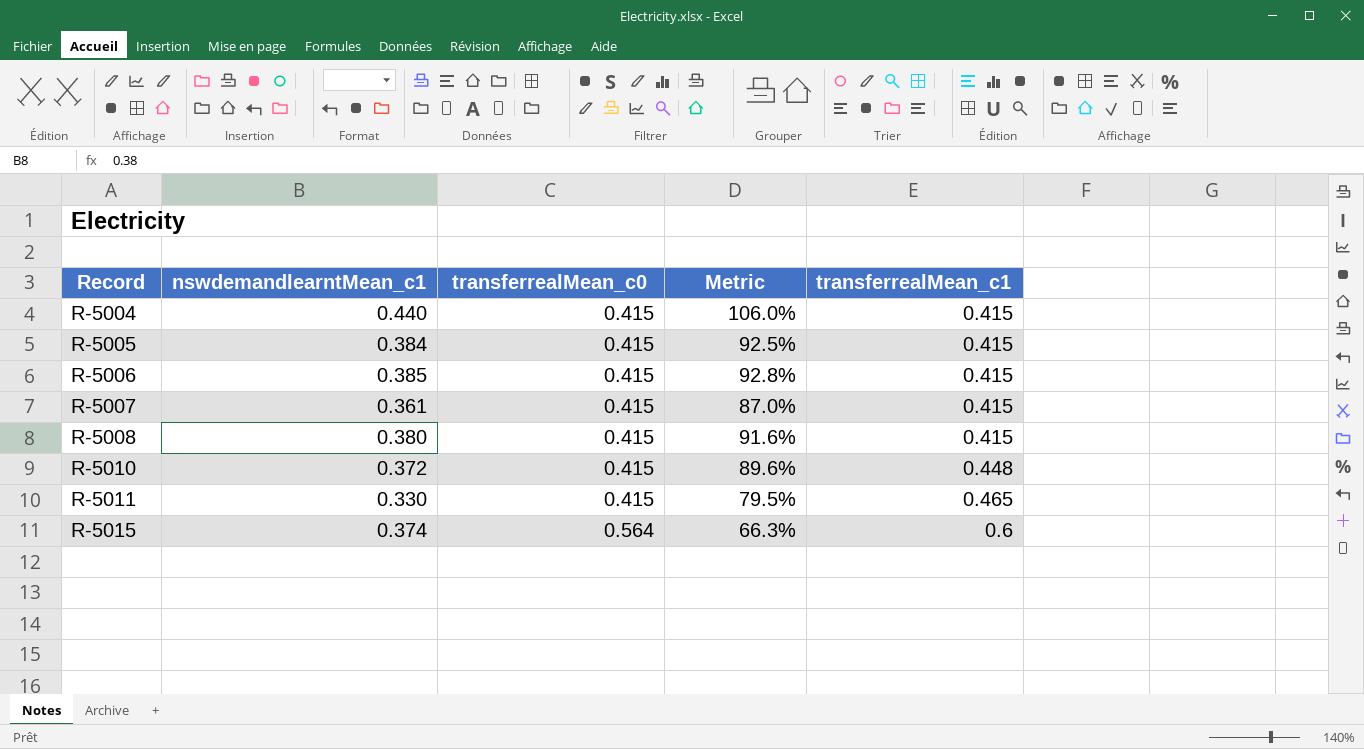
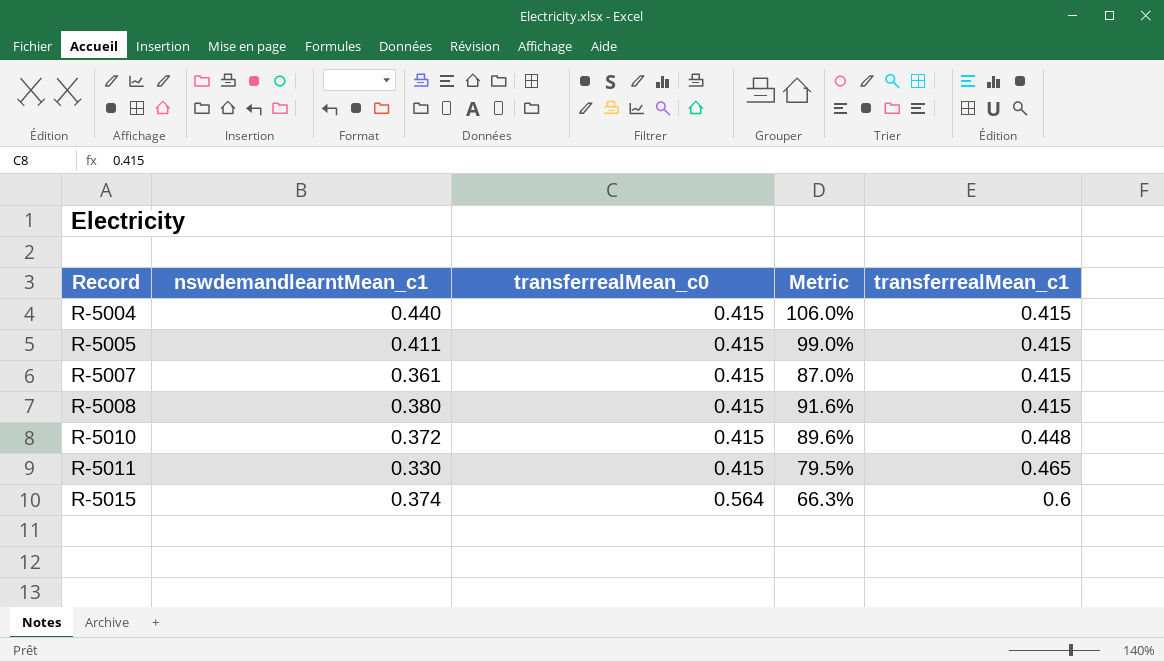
row R-5006: 0.385 | 0.415 | 92.8% | 0.415 -> none
R-5005 | nswdemandlearntMean_c1: 0.384 -> 0.411
R-5005 | Metric: 92.5% -> 99.0%

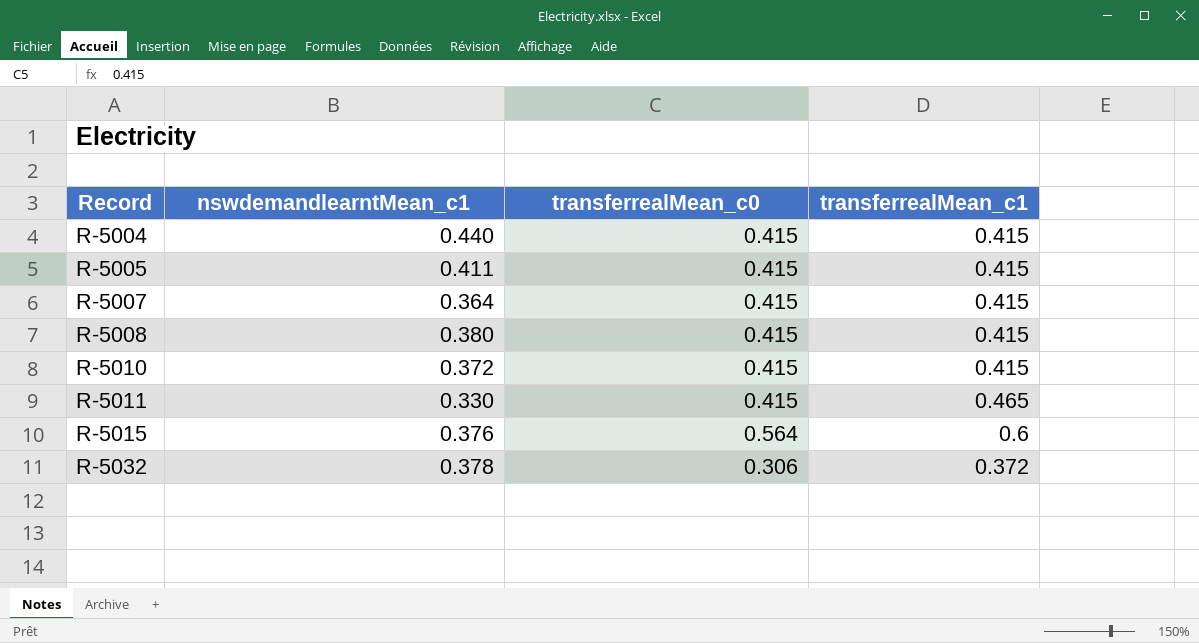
column Metric | formula: [nswdemandlearntMean_c1] / [transferrealMean_c0] -> none
R-5007 | nswdemandlearntMean_c1: 0.361 -> 0.364
R-5010 | transferrealMean_c1: 0.448 -> 0.415
R-5015 | nswdemandlearntMean_c1: 0.374 -> 0.376
row R-5032: none -> 0.378 | 0.306 | 0.372

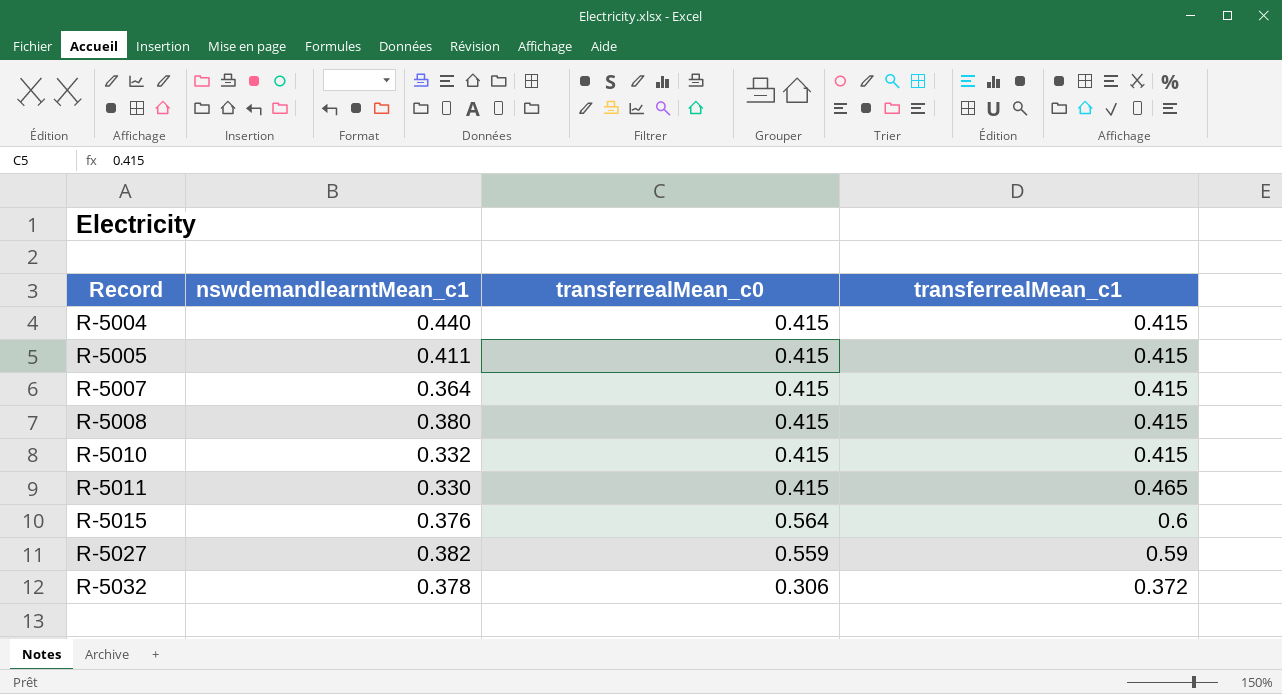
R-5010 | nswdemandlearntMean_c1: 0.372 -> 0.332
row R-5027: none -> 0.382 | 0.559 | 0.59

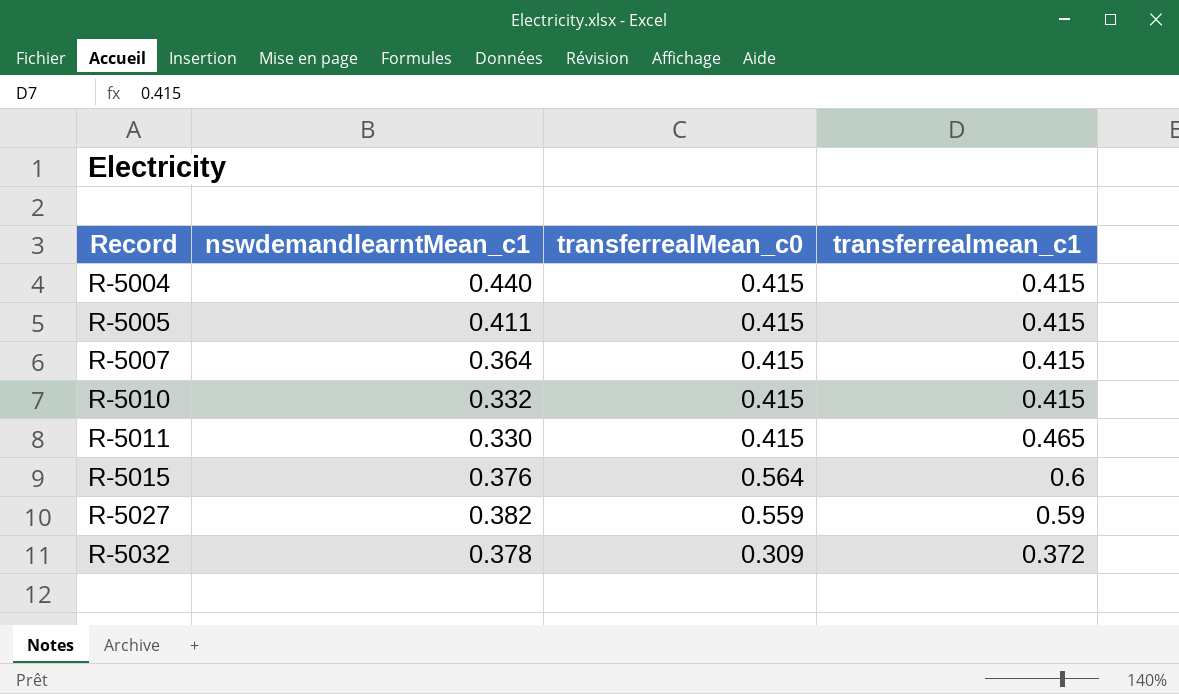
column name: transferrealMean_c1 -> transferrealmean_c1
row R-5008: 0.380 | 0.415 | 0.415 -> none
R-5032 | transferrealMean_c0: 0.306 -> 0.309

